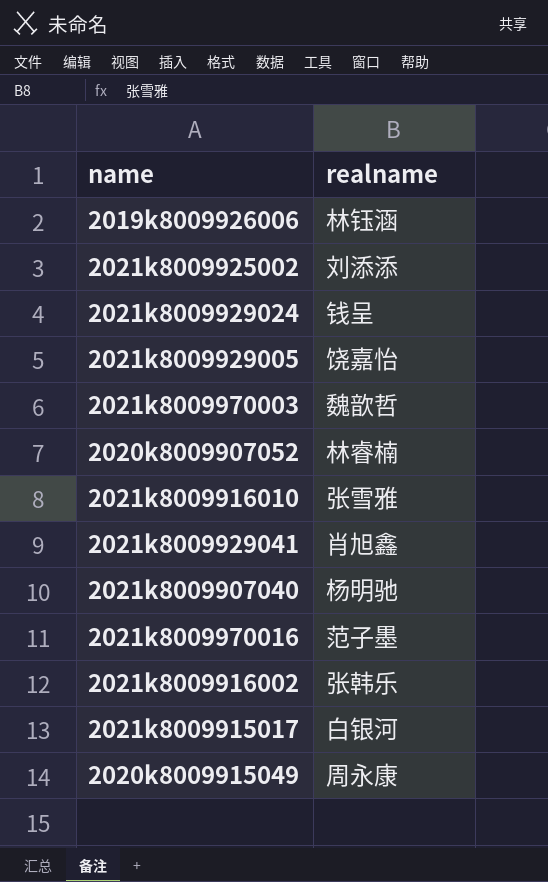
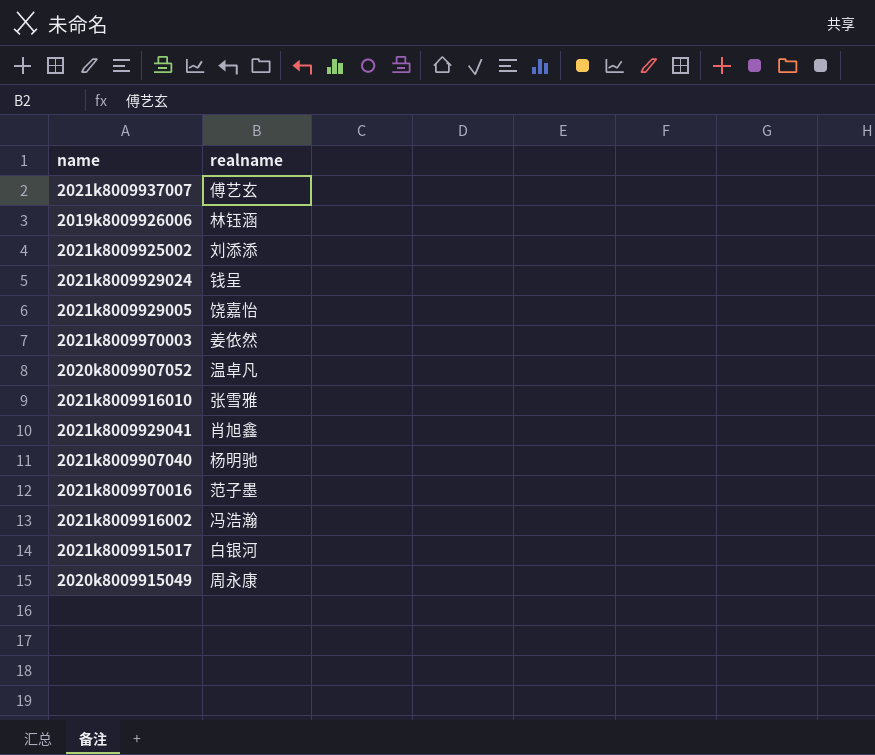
row 2021k8009937007: none -> 傅艺玄
2021k8009970003 | realname: 魏歆哲 -> 姜依然
2020k8009907052 | realname: 林睿楠 -> 温卓凡
2021k8009916002 | realname: 张韩乐 -> 冯浩瀚

